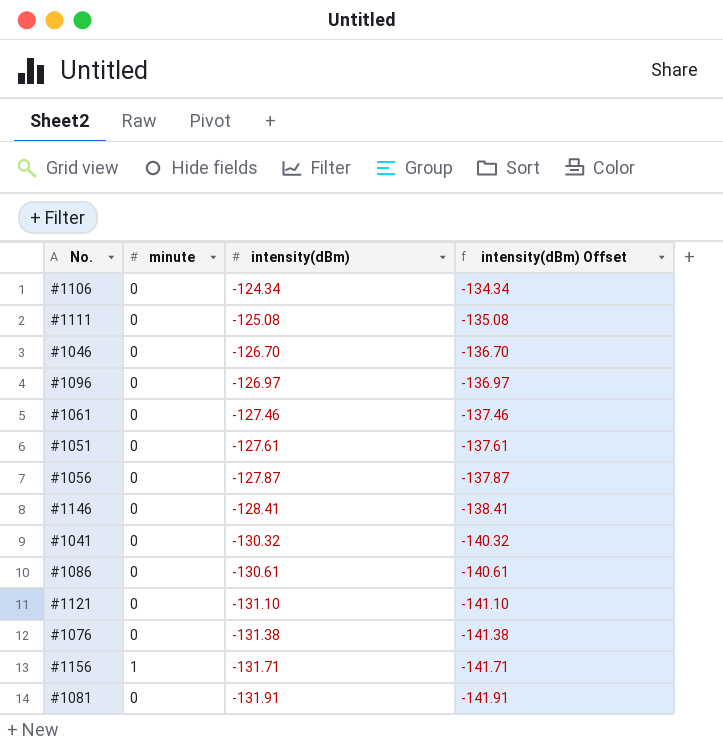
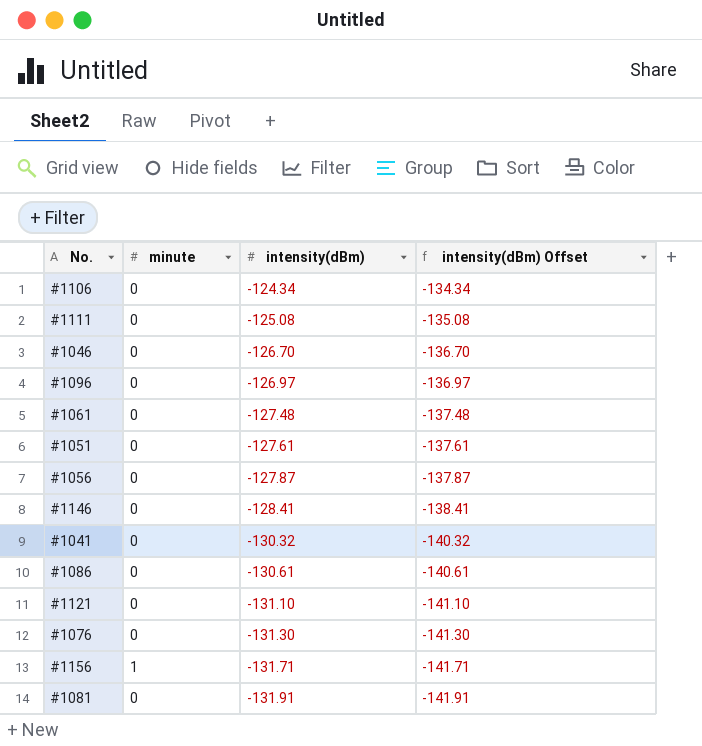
#1061 | intensity(dBm): -127.46 -> -127.48
#1061 | intensity(dBm) Offset: -137.46 -> -137.48
#1076 | intensity(dBm): -131.38 -> -131.30
#1076 | intensity(dBm) Offset: -141.38 -> -141.30

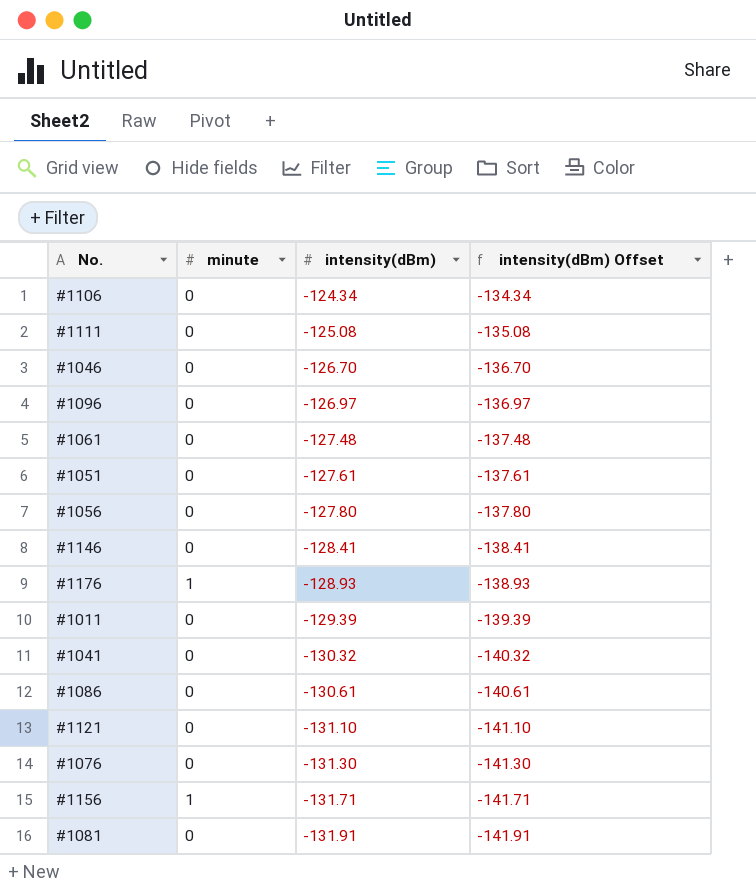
#1056 | intensity(dBm): -127.87 -> -127.80
#1056 | intensity(dBm) Offset: -137.87 -> -137.80
row #1176: none -> 1 | -128.93 | -138.93
row #1011: none -> 0 | -129.39 | -139.39

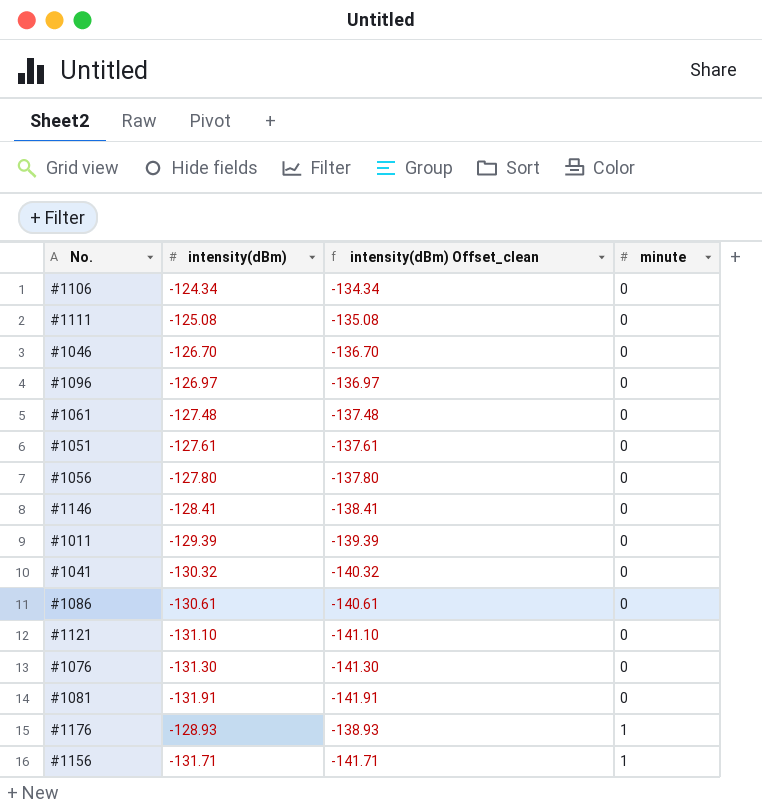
row order: intensity(dBm) descending -> minute ascending
column name: intensity(dBm) Offset -> intensity(dBm) Offset_clean
column minute | position: 2 -> 4

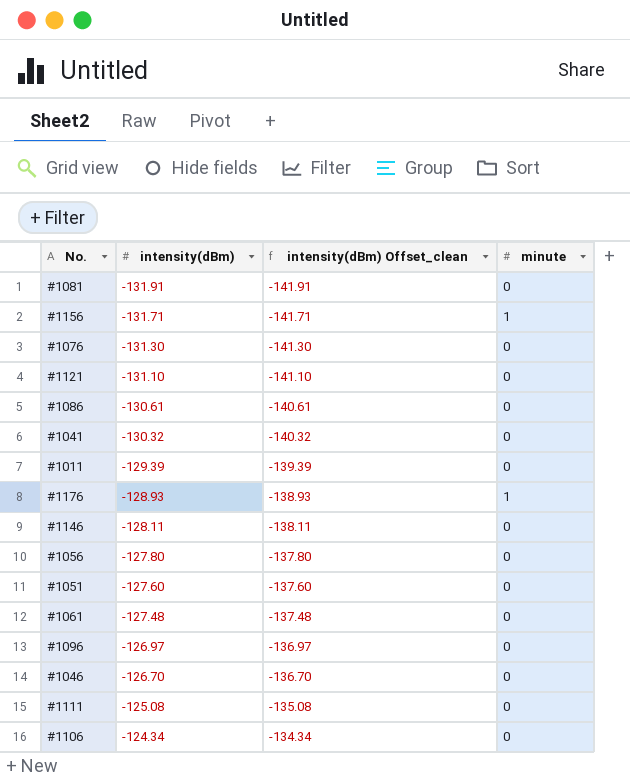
row order: minute ascending -> intensity(dBm) ascending
#1146 | intensity(dBm): -128.41 -> -128.11
#1146 | intensity(dBm) Offset_clean: -138.41 -> -138.11
#1051 | intensity(dBm): -127.61 -> -127.60
#1051 | intensity(dBm) Offset_clean: -137.61 -> -137.60

